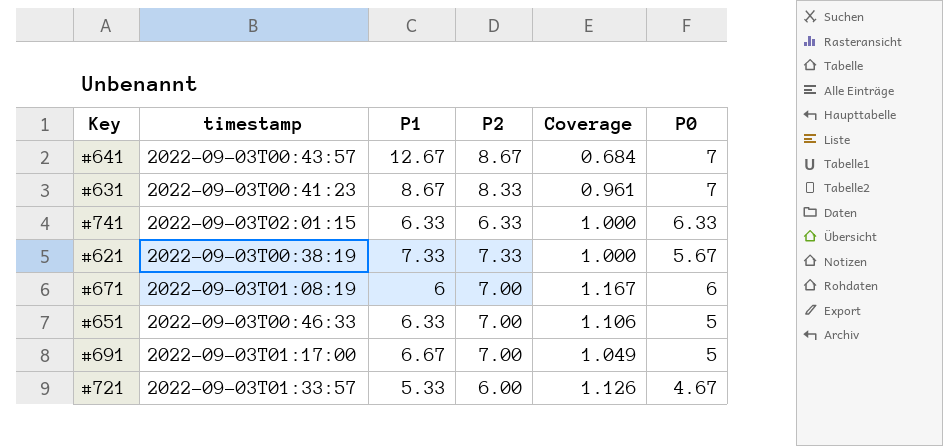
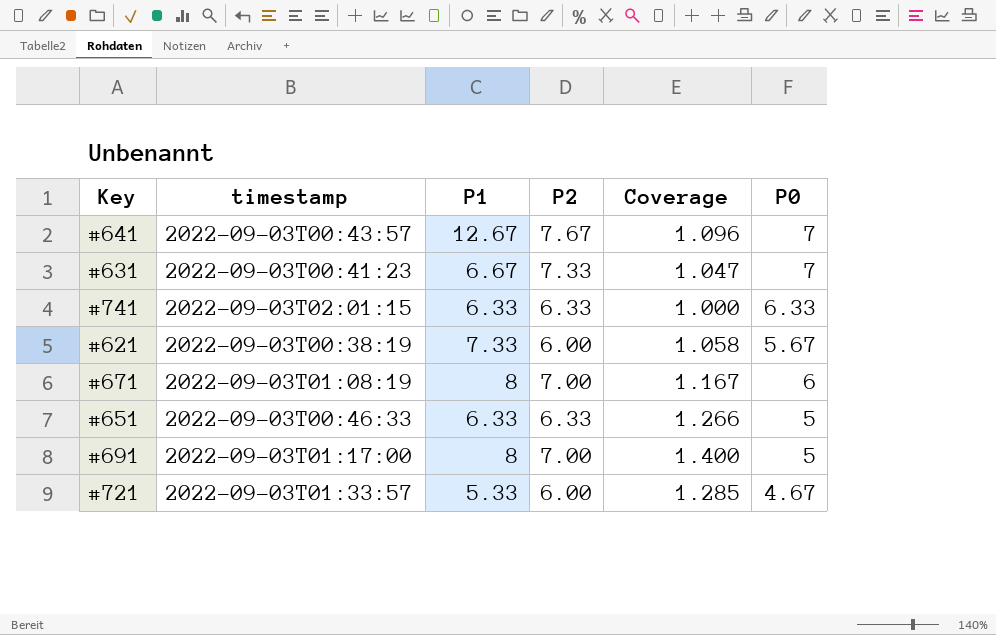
column Coverage | formula: [P2] / [P1] -> [P2] / [P0]
#641 | P2: 8.67 -> 7.67
#631 | P1: 8.67 -> 6.67
#631 | P2: 8.33 -> 7.33
#621 | P2: 7.33 -> 6.00
#671 | P1: 6 -> 8
#651 | P2: 7.00 -> 6.33
#691 | P1: 6.67 -> 8

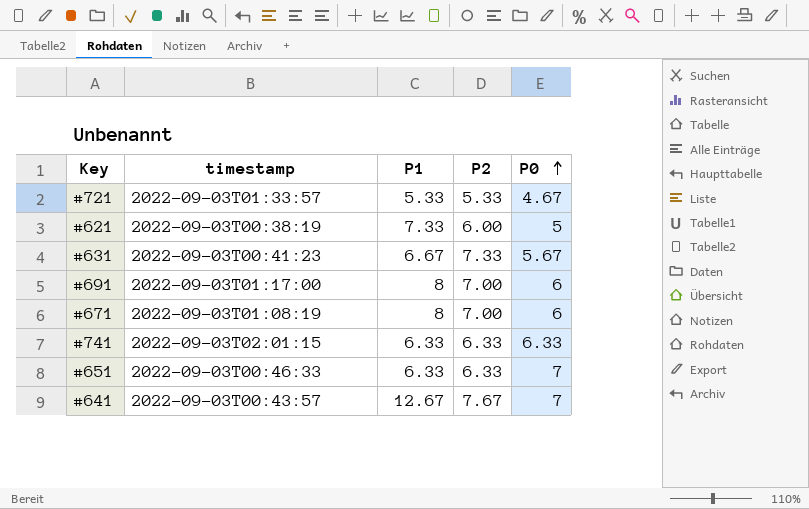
row order: none -> P0 ascending
column Coverage | formula: [P2] / [P0] -> none
#721 | P2: 6.00 -> 5.33
#621 | P0: 5.67 -> 5
#631 | P0: 7 -> 5.67
#691 | P0: 5 -> 6
#651 | P0: 5 -> 7

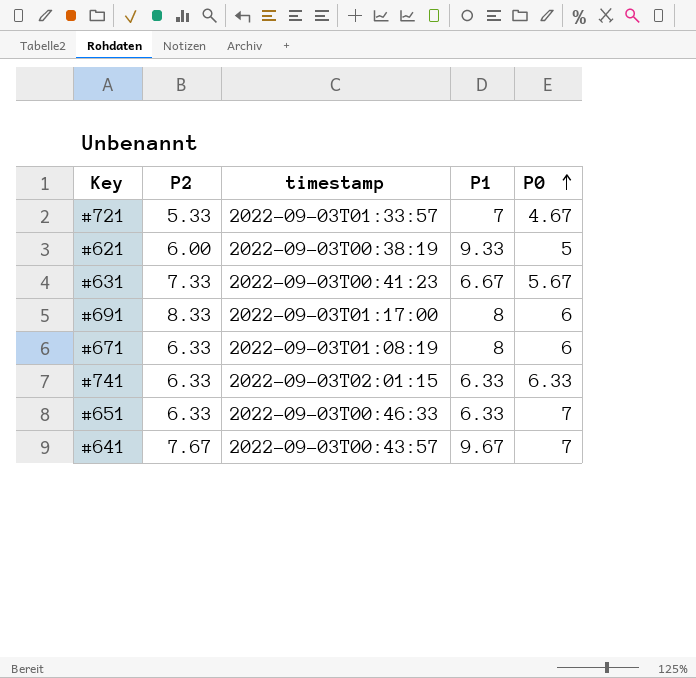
column P2 | position: 4 -> 2
#721 | P1: 5.33 -> 7
#621 | P1: 7.33 -> 9.33
#691 | P2: 7.00 -> 8.33
#671 | P2: 7.00 -> 6.33
#641 | P1: 12.67 -> 9.67

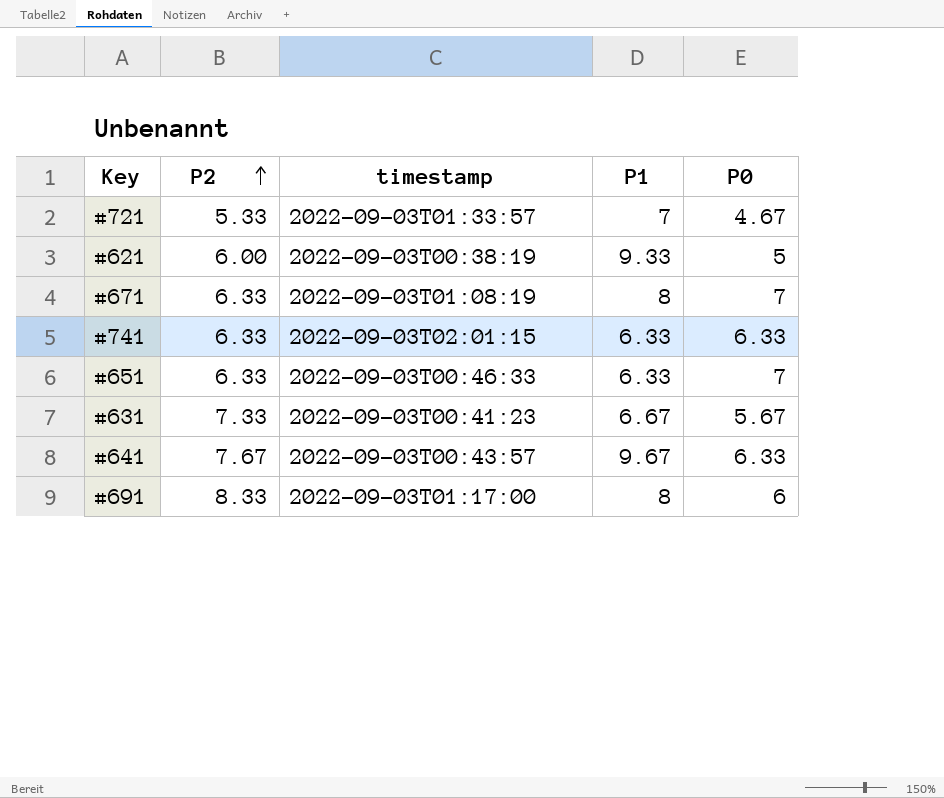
row order: P0 ascending -> P2 ascending
#671 | P0: 6 -> 7
#641 | P0: 7 -> 6.33

